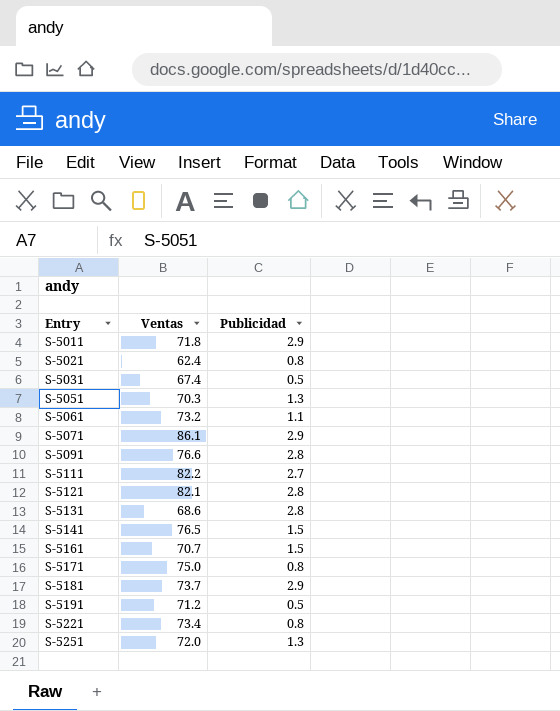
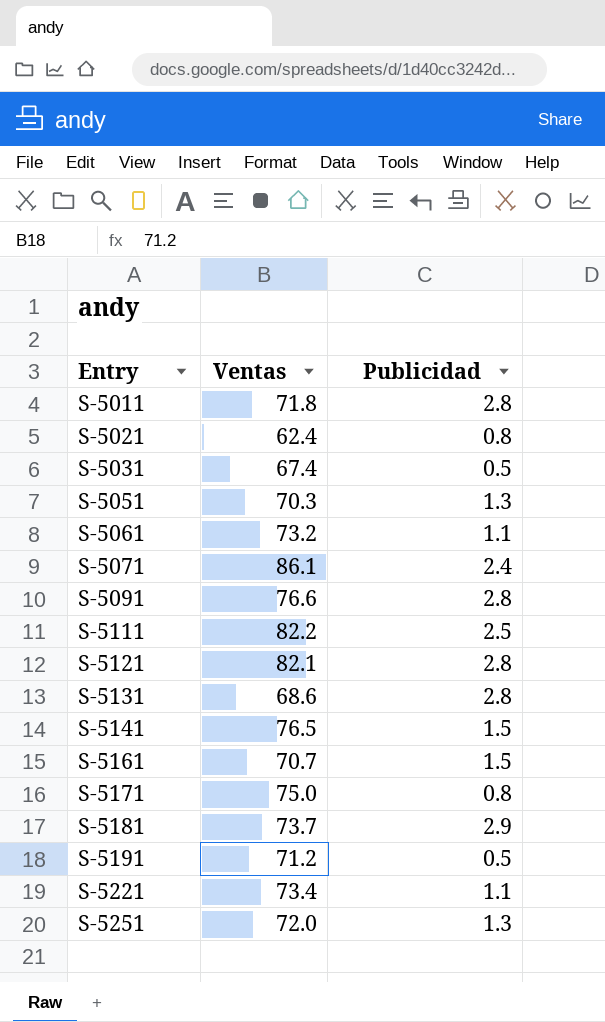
S-5011 | Publicidad: 2.9 -> 2.8
S-5071 | Publicidad: 2.9 -> 2.4
S-5111 | Publicidad: 2.7 -> 2.5
S-5221 | Publicidad: 0.8 -> 1.1

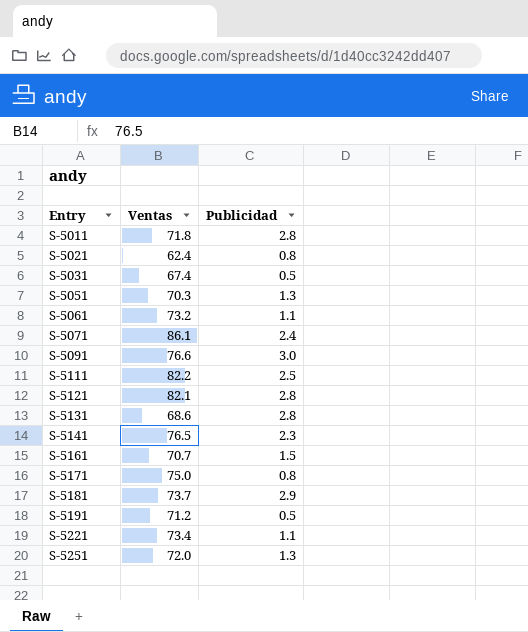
S-5091 | Publicidad: 2.8 -> 3.0
S-5141 | Publicidad: 1.5 -> 2.3

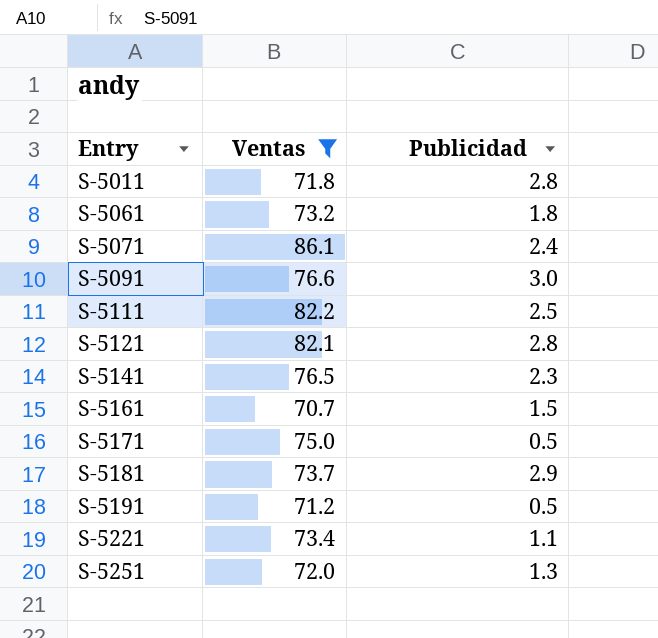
filter: none -> Ventas >= 70.7
S-5061 | Publicidad: 1.1 -> 1.8
S-5171 | Publicidad: 0.8 -> 0.5

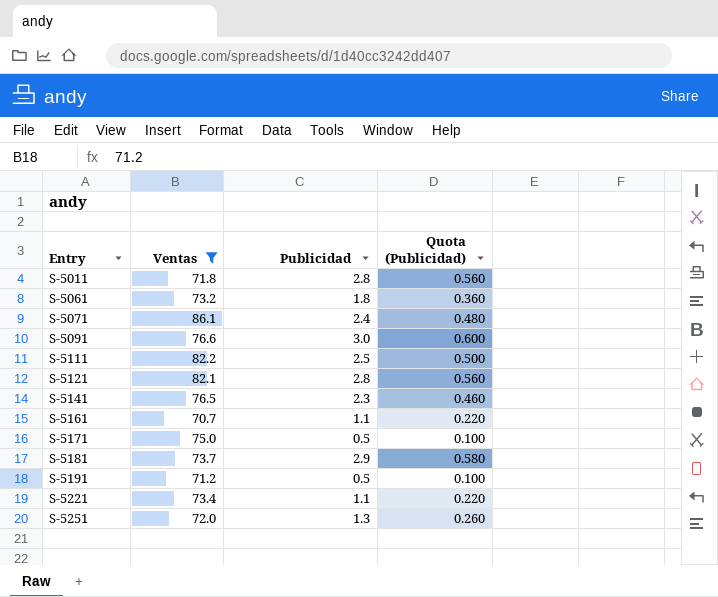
column Quota (Publicidad) | formula: none -> [Publicidad] * 0.2
S-5161 | Publicidad: 1.5 -> 1.1

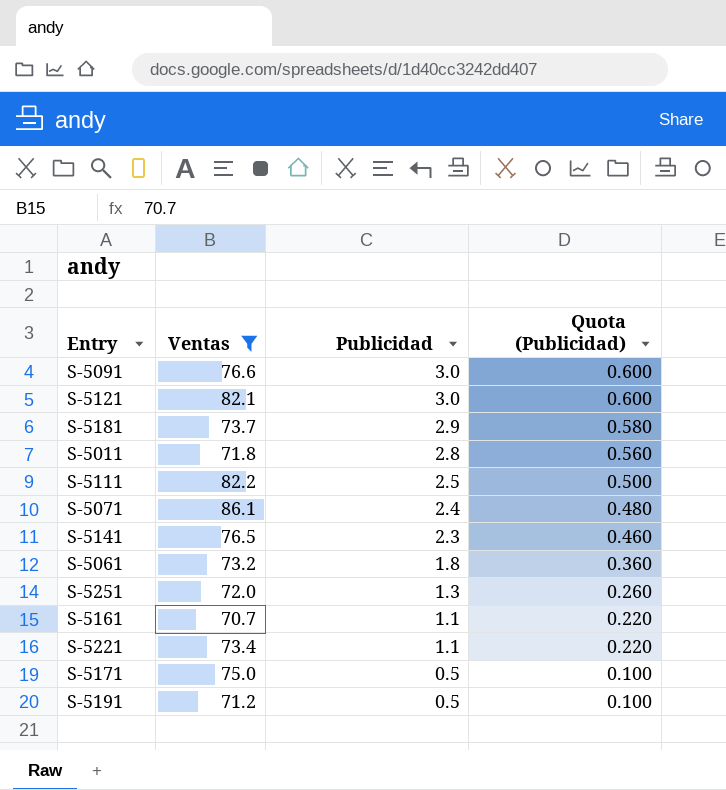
row order: Entry ascending -> Publicidad descending
S-5121 | Publicidad: 2.8 -> 3.0
S-5121 | Quota (Publicidad): 0.560 -> 0.600

